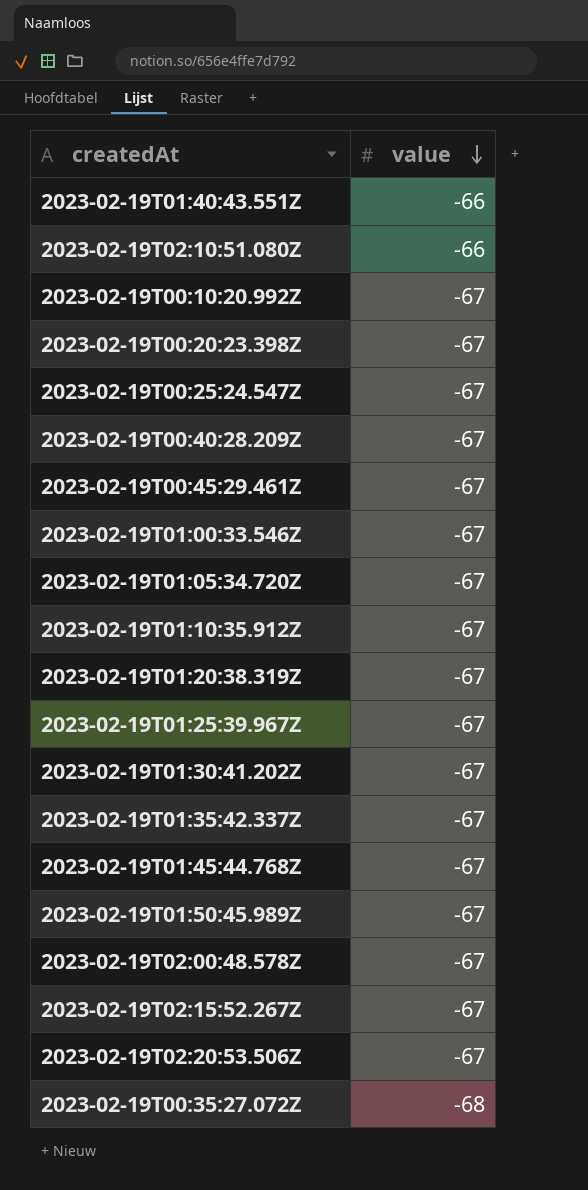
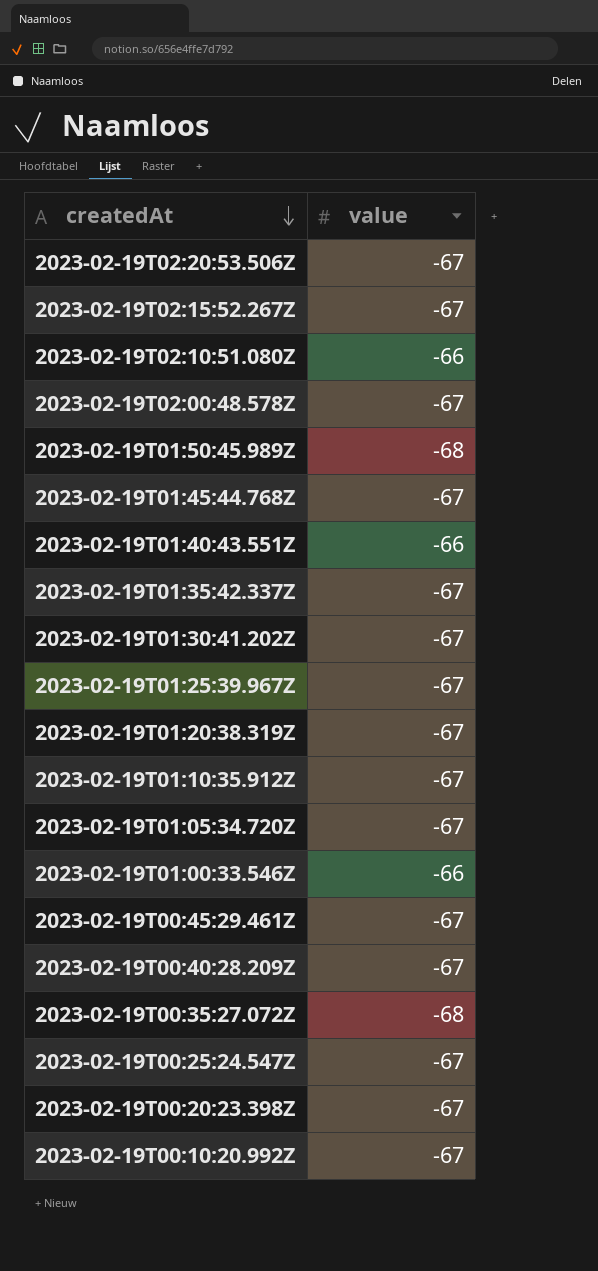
row order: value descending -> createdAt descending
2023-02-19T01:50:45.989Z | value: -67 -> -68
2023-02-19T01:00:33.546Z | value: -67 -> -66

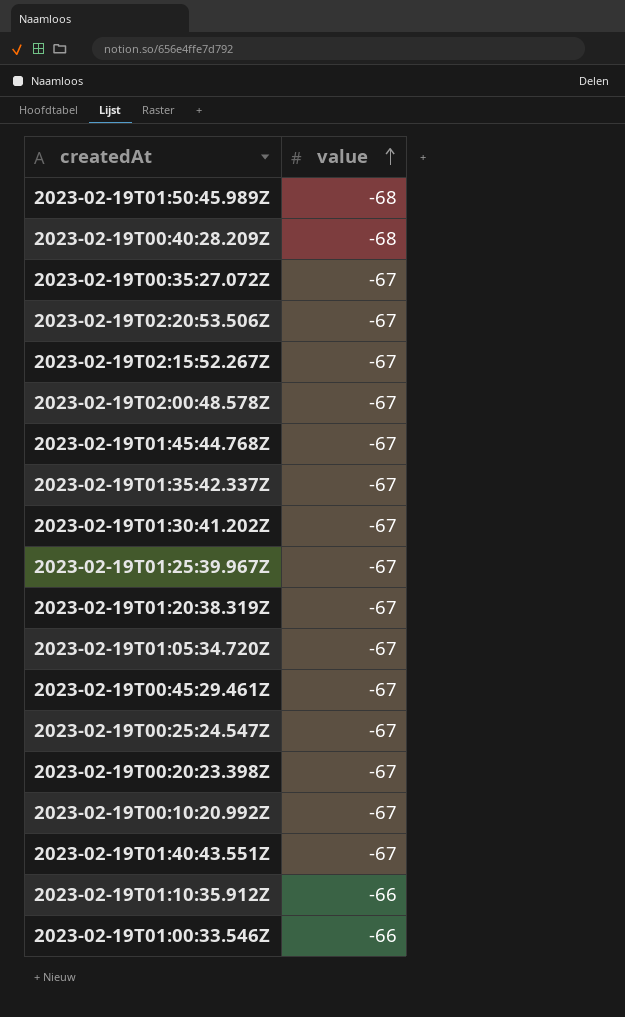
row order: createdAt descending -> value ascending
row 2023-02-19T02:10:51.080Z: -66 -> none
2023-02-19T00:40:28.209Z | value: -67 -> -68
2023-02-19T00:35:27.072Z | value: -68 -> -67
2023-02-19T01:40:43.551Z | value: -66 -> -67
2023-02-19T01:10:35.912Z | value: -67 -> -66

